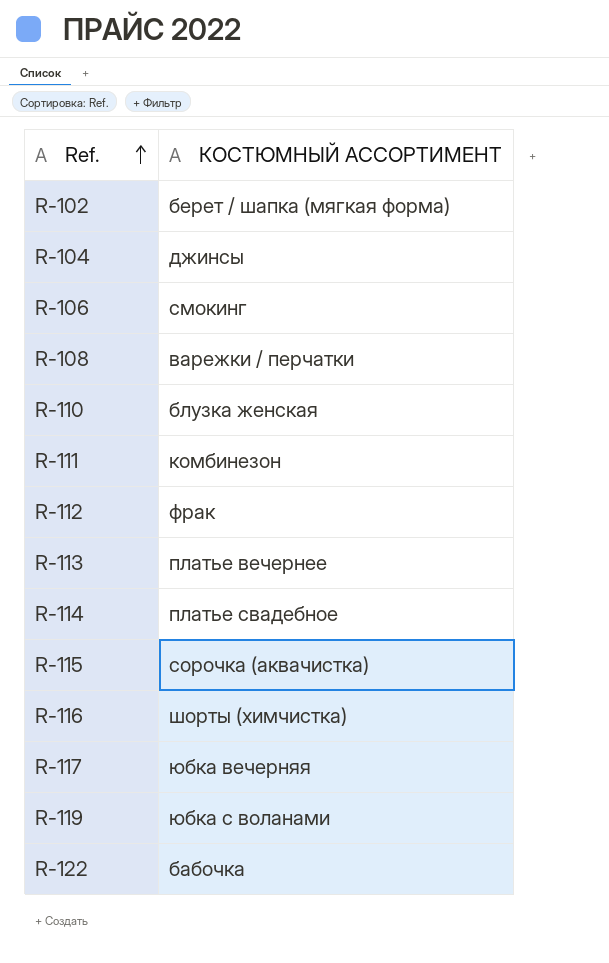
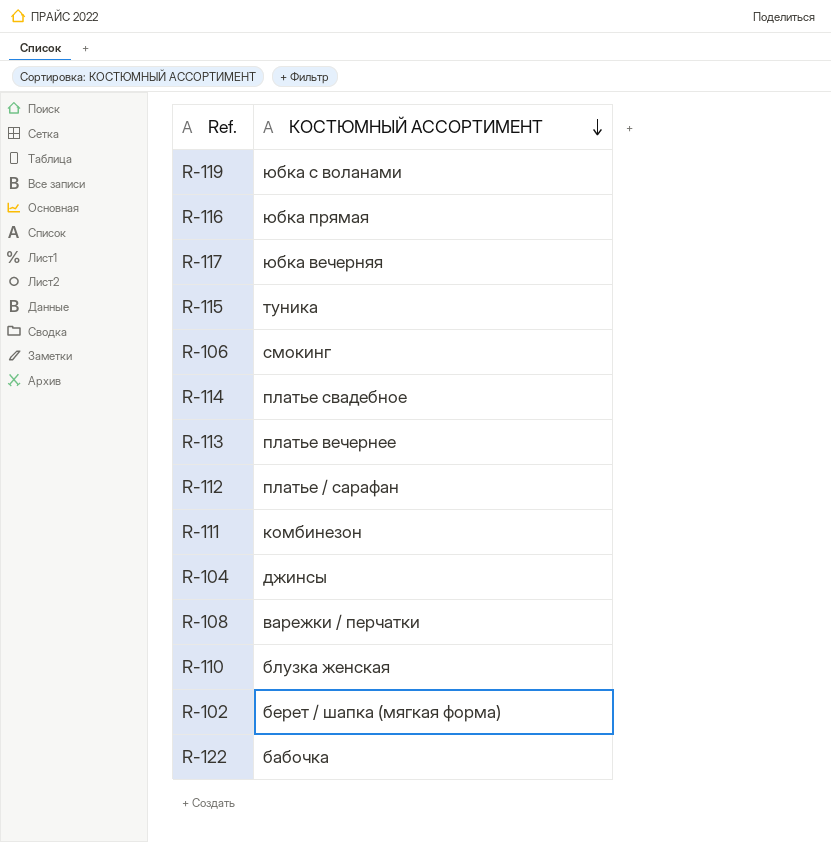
row order: Ref. ascending -> КОСТЮМНЫЙ АССОРТИМЕНТ descending
R-116 | КОСТЮМНЫЙ АССОРТИМЕНТ: шорты (химчистка) -> юбка прямая
R-115 | КОСТЮМНЫЙ АССОРТИМЕНТ: сорочка (аквачистка) -> туника
R-112 | КОСТЮМНЫЙ АССОРТИМЕНТ: фрак -> платье / сарафан

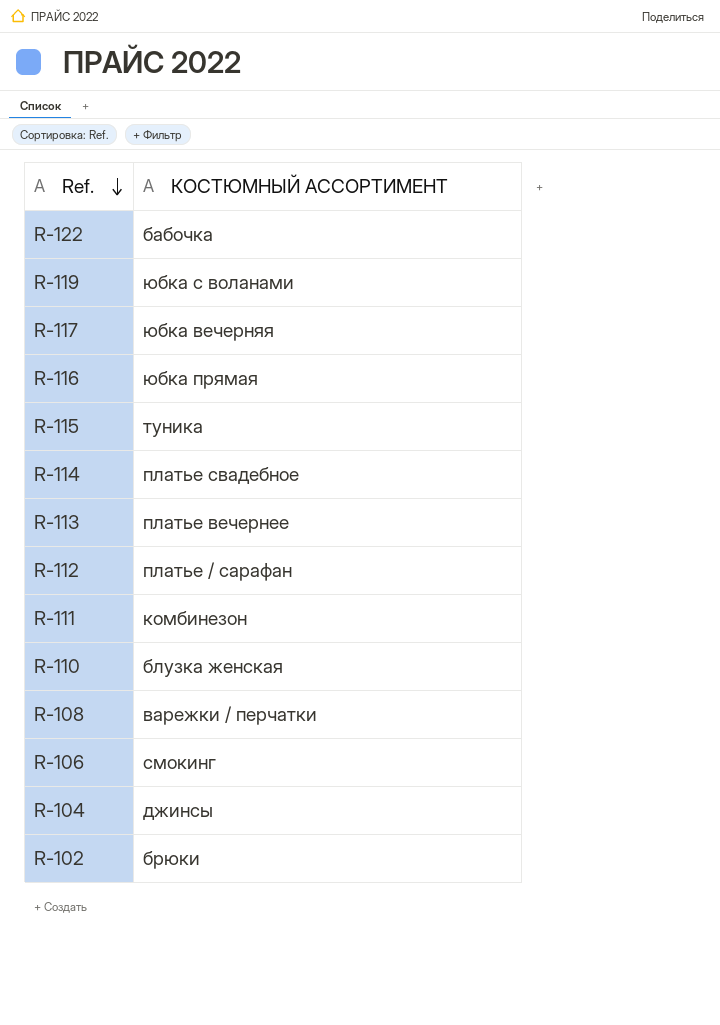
row order: КОСТЮМНЫЙ АССОРТИМЕНТ descending -> Ref. descending
R-102 | КОСТЮМНЫЙ АССОРТИМЕНТ: берет / шапка (мягкая форма) -> брюки

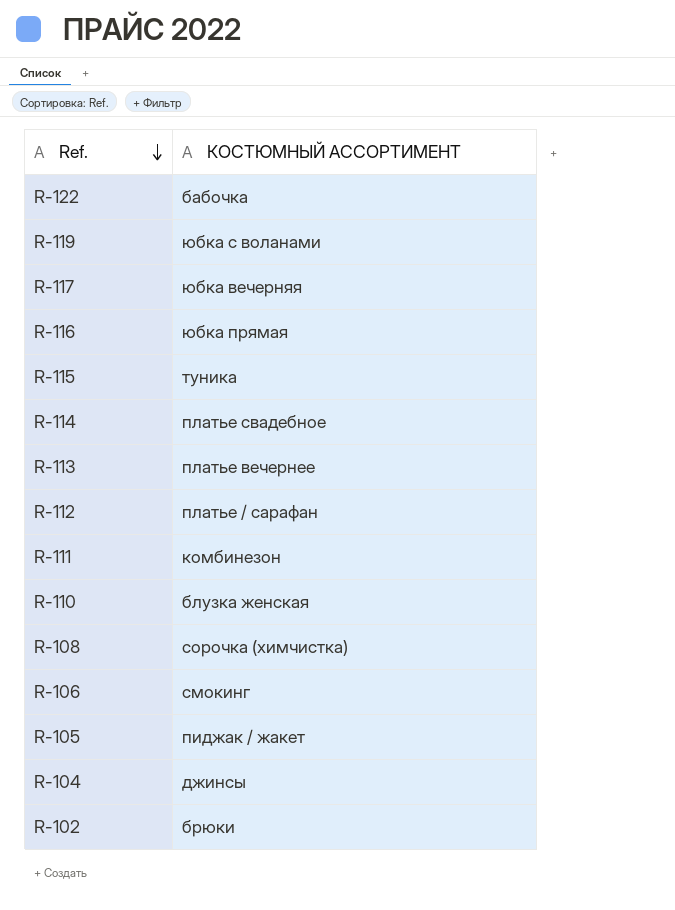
R-108 | КОСТЮМНЫЙ АССОРТИМЕНТ: варежки / перчатки -> сорочка (химчистка)
row R-105: none -> пиджак / жакет

